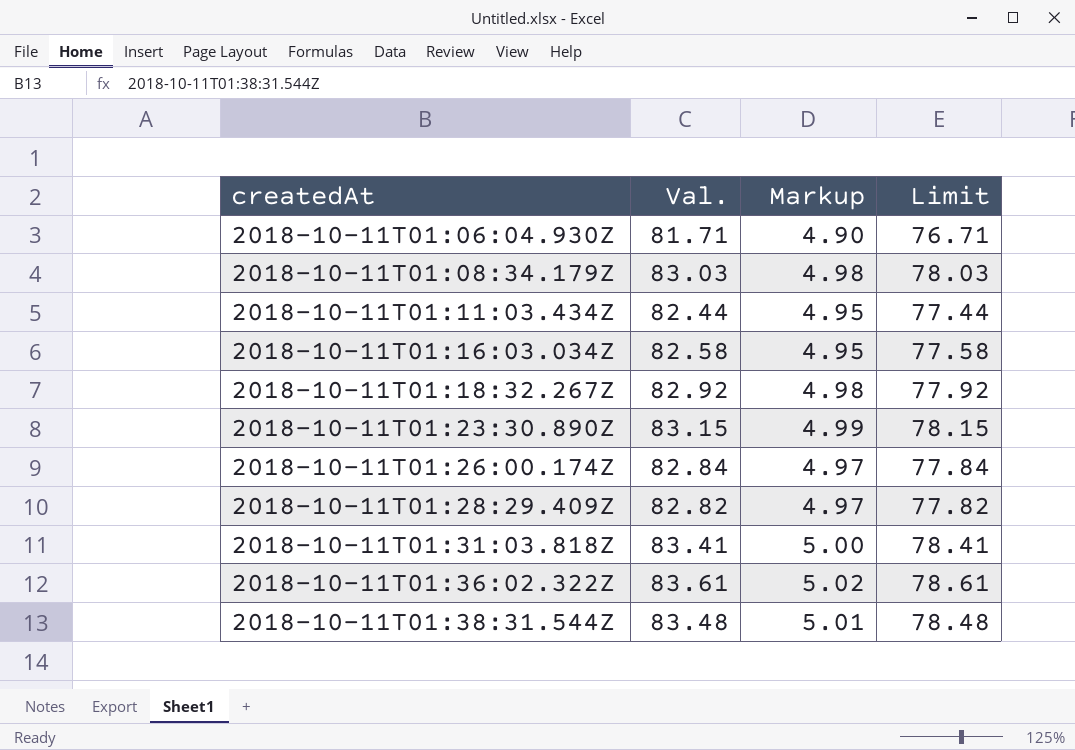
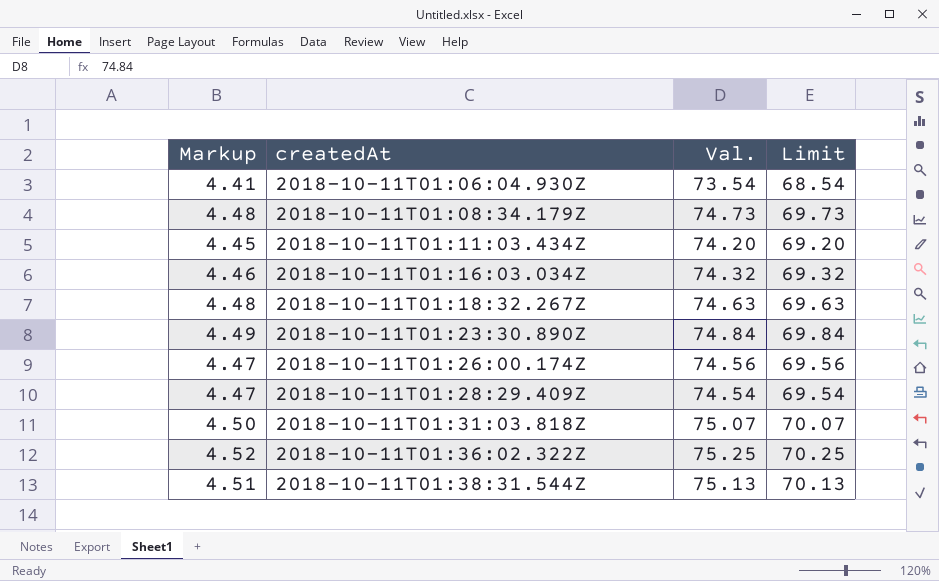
column Markup | position: 3 -> 1
2018-10-11T01:06:04.930Z | Markup: 4.90 -> 4.41
2018-10-11T01:06:04.930Z | Val.: 81.71 -> 73.54
2018-10-11T01:06:04.930Z | Limit: 76.71 -> 68.54
2018-10-11T01:08:34.179Z | Markup: 4.98 -> 4.48
2018-10-11T01:08:34.179Z | Val.: 83.03 -> 74.73
2018-10-11T01:08:34.179Z | Limit: 78.03 -> 69.73
2018-10-11T01:11:03.434Z | Markup: 4.95 -> 4.45
2018-10-11T01:11:03.434Z | Val.: 82.44 -> 74.20
2018-10-11T01:11:03.434Z | Limit: 77.44 -> 69.20
2018-10-11T01:16:03.034Z | Markup: 4.95 -> 4.46
2018-10-11T01:16:03.034Z | Val.: 82.58 -> 74.32
2018-10-11T01:16:03.034Z | Limit: 77.58 -> 69.32
2018-10-11T01:18:32.267Z | Markup: 4.98 -> 4.48
2018-10-11T01:18:32.267Z | Val.: 82.92 -> 74.63
2018-10-11T01:18:32.267Z | Limit: 77.92 -> 69.63
2018-10-11T01:23:30.890Z | Markup: 4.99 -> 4.49
2018-10-11T01:23:30.890Z | Val.: 83.15 -> 74.84
2018-10-11T01:23:30.890Z | Limit: 78.15 -> 69.84
2018-10-11T01:26:00.174Z | Markup: 4.97 -> 4.47
2018-10-11T01:26:00.174Z | Val.: 82.84 -> 74.56
2018-10-11T01:26:00.174Z | Limit: 77.84 -> 69.56
2018-10-11T01:28:29.409Z | Markup: 4.97 -> 4.47
2018-10-11T01:28:29.409Z | Val.: 82.82 -> 74.54
2018-10-11T01:28:29.409Z | Limit: 77.82 -> 69.54
2018-10-11T01:31:03.818Z | Markup: 5.00 -> 4.50
2018-10-11T01:31:03.818Z | Val.: 83.41 -> 75.07
2018-10-11T01:31:03.818Z | Limit: 78.41 -> 70.07
2018-10-11T01:36:02.322Z | Markup: 5.02 -> 4.52
2018-10-11T01:36:02.322Z | Val.: 83.61 -> 75.25
2018-10-11T01:36:02.322Z | Limit: 78.61 -> 70.25
2018-10-11T01:38:31.544Z | Markup: 5.01 -> 4.51
2018-10-11T01:38:31.544Z | Val.: 83.48 -> 75.13
2018-10-11T01:38:31.544Z | Limit: 78.48 -> 70.13

